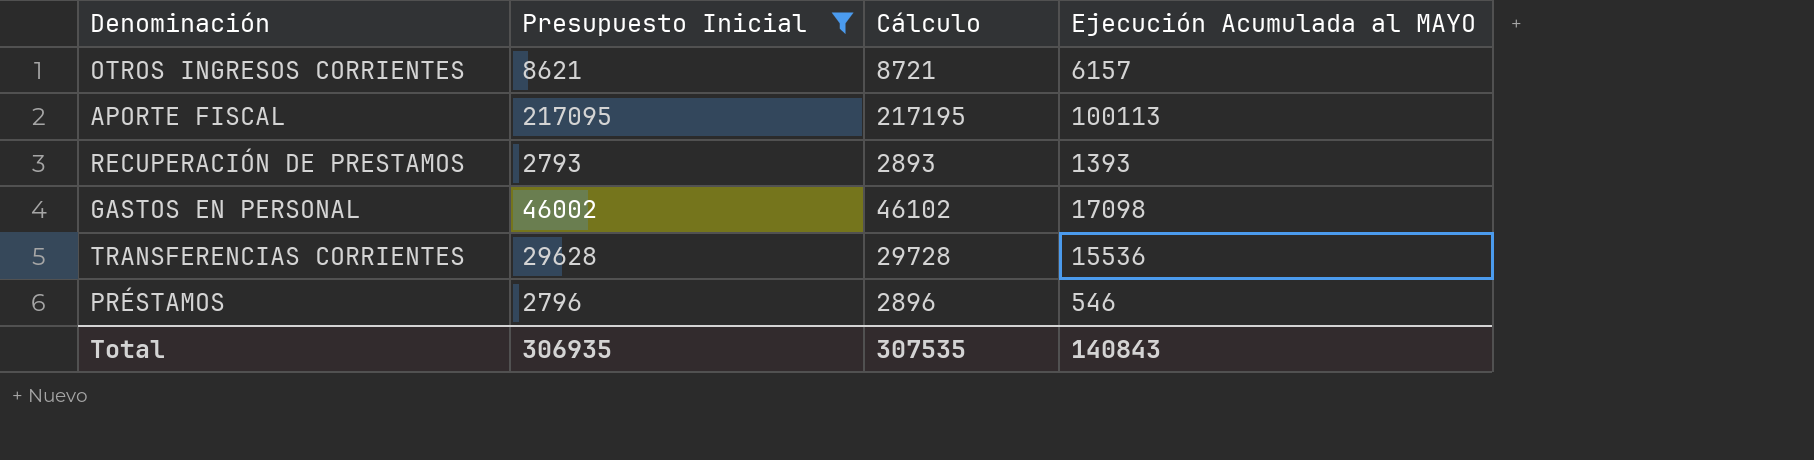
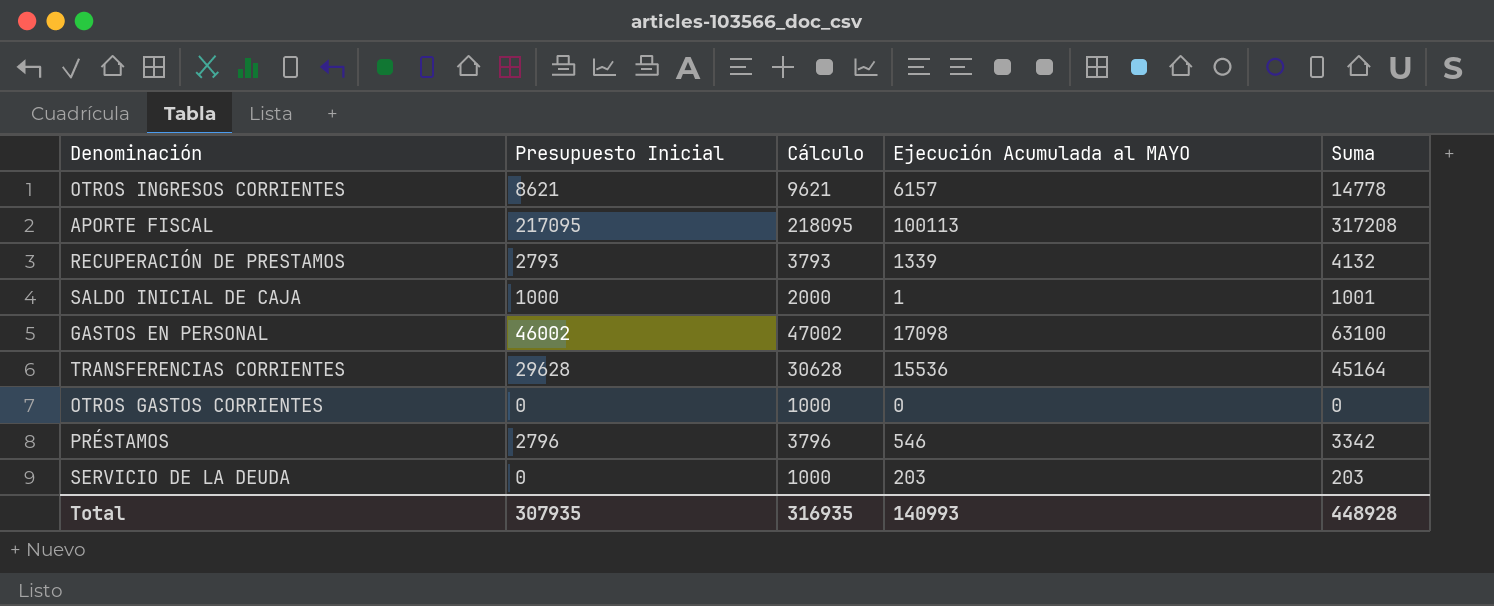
filter: Presupuesto Inicial >= 2793 -> none
column Cálculo | formula: [Presupuesto Inicial] + 100 -> [Presupuesto Inicial] + 1000
column Suma | formula: none -> [Presupuesto Inicial] + [Ejecución Acumulada al MAYO]
RECUPERACIÓN DE PRESTAMOS | Ejecución Acumulada al MAYO: 1393 -> 1339
Total | Presupuesto Inicial: 306935 -> 307935
Total | Cálculo: 307535 -> 316935
Total | Ejecución Acumulada al MAYO: 140843 -> 140993

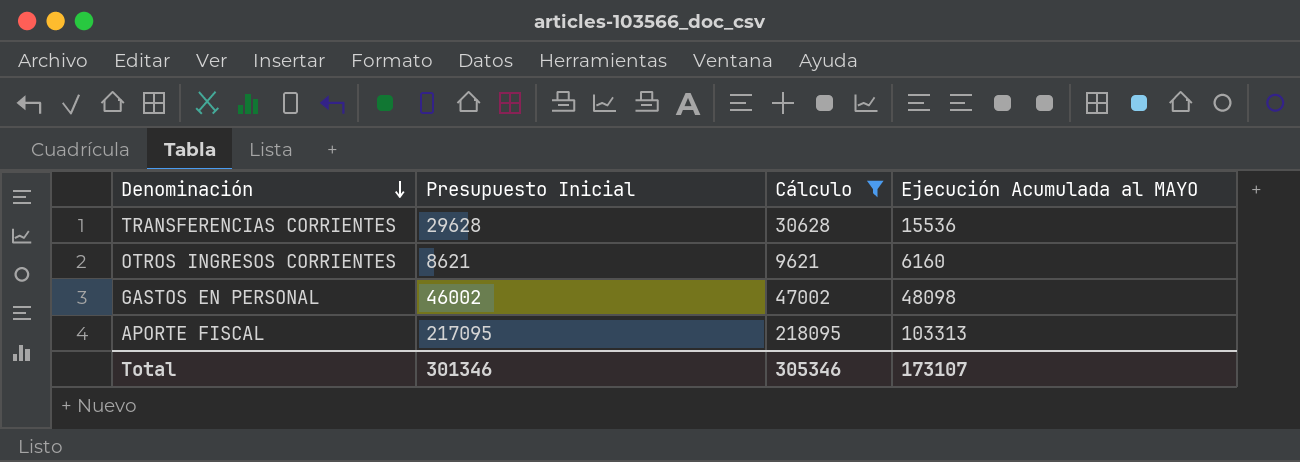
filter: none -> Cálculo >= 9621
row order: none -> Denominación descending
column Suma | formula: [Presupuesto Inicial] + [Ejecución Acumulada al MAYO] -> none
OTROS INGRESOS CORRIENTES | Ejecución Acumulada al MAYO: 6157 -> 6160
GASTOS EN PERSONAL | Ejecución Acumulada al MAYO: 17098 -> 48098
APORTE FISCAL | Ejecución Acumulada al MAYO: 100113 -> 103313
Total | Presupuesto Inicial: 307935 -> 301346
Total | Cálculo: 316935 -> 305346
Total | Ejecución Acumulada al MAYO: 140993 -> 173107

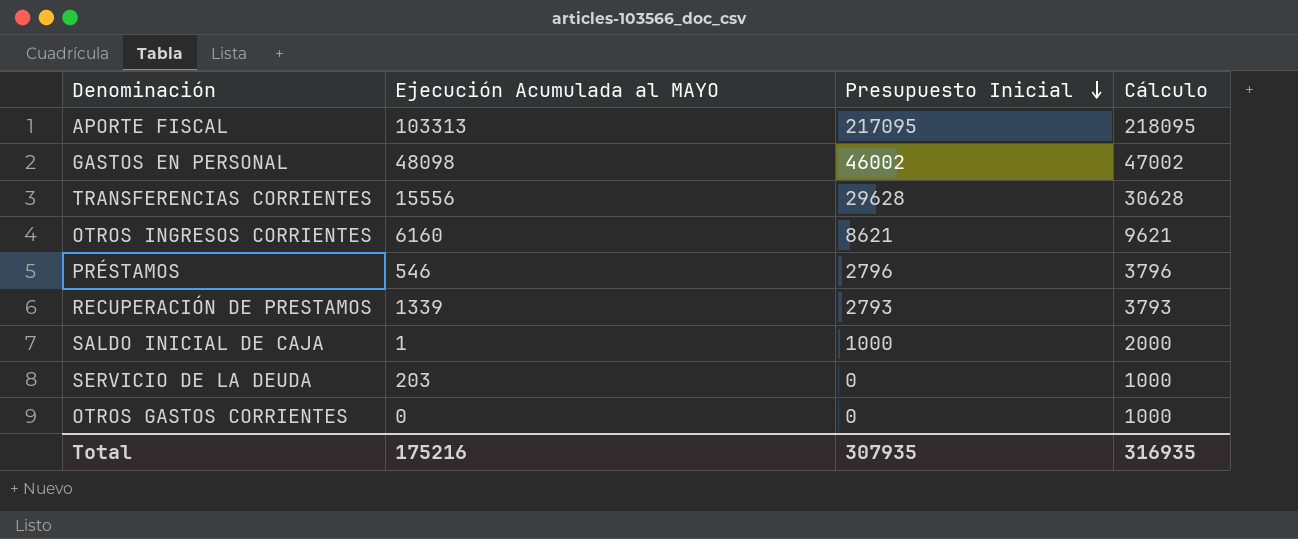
filter: Cálculo >= 9621 -> none
row order: Denominación descending -> Presupuesto Inicial descending
column Ejecución Acumulada al MAYO | position: 4 -> 2
TRANSFERENCIAS CORRIENTES | Ejecución Acumulada al MAYO: 15536 -> 15556
Total | Ejecución Acumulada al MAYO: 173107 -> 175216
Total | Presupuesto Inicial: 301346 -> 307935
Total | Cálculo: 305346 -> 316935

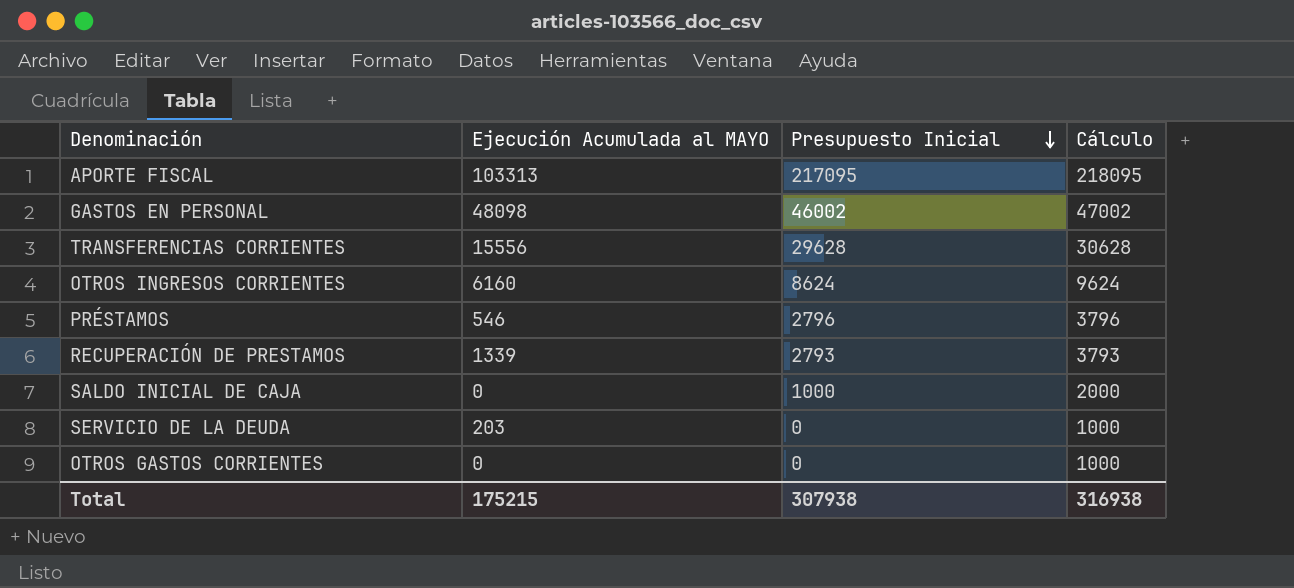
OTROS INGRESOS CORRIENTES | Presupuesto Inicial: 8621 -> 8624
OTROS INGRESOS CORRIENTES | Cálculo: 9621 -> 9624
SALDO INICIAL DE CAJA | Ejecución Acumulada al MAYO: 1 -> 0
Total | Ejecución Acumulada al MAYO: 175216 -> 175215
Total | Presupuesto Inicial: 307935 -> 307938
Total | Cálculo: 316935 -> 316938

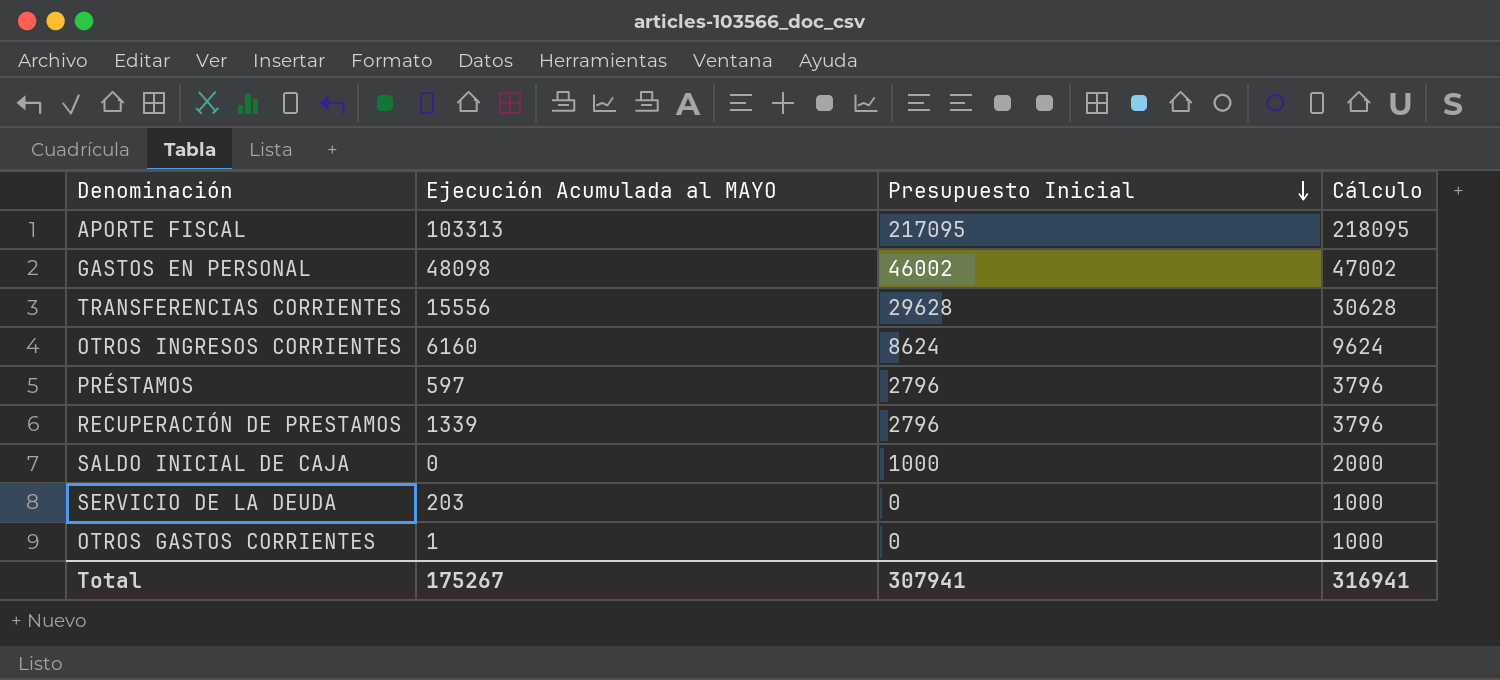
PRÉSTAMOS | Ejecución Acumulada al MAYO: 546 -> 597
RECUPERACIÓN DE PRESTAMOS | Presupuesto Inicial: 2793 -> 2796
RECUPERACIÓN DE PRESTAMOS | Cálculo: 3793 -> 3796
OTROS GASTOS CORRIENTES | Ejecución Acumulada al MAYO: 0 -> 1
Total | Ejecución Acumulada al MAYO: 175215 -> 175267
Total | Presupuesto Inicial: 307938 -> 307941
Total | Cálculo: 316938 -> 316941

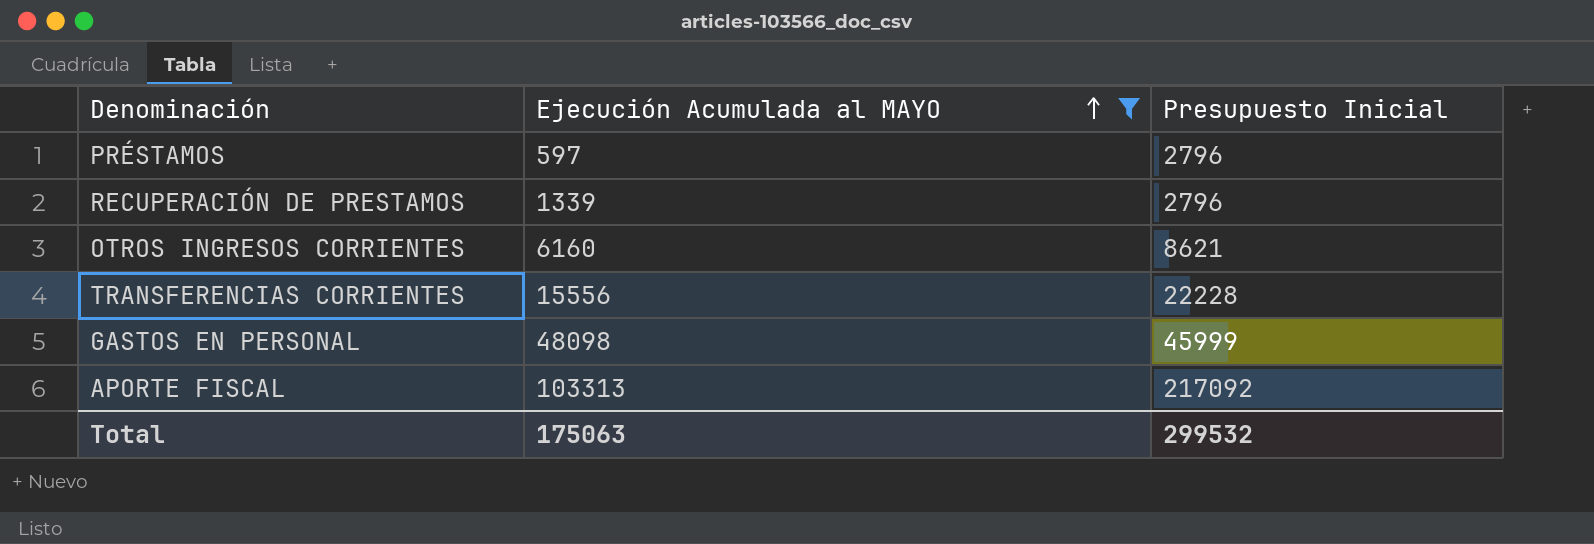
filter: none -> Ejecución Acumulada al MAYO >= 597
row order: Presupuesto Inicial descending -> Ejecución Acumulada al MAYO ascending
column Cálculo | formula: [Presupuesto Inicial] + 1000 -> none
OTROS INGRESOS CORRIENTES | Presupuesto Inicial: 8624 -> 8621
TRANSFERENCIAS CORRIENTES | Presupuesto Inicial: 29628 -> 22228
GASTOS EN PERSONAL | Presupuesto Inicial: 46002 -> 45999
APORTE FISCAL | Presupuesto Inicial: 217095 -> 217092
Total | Ejecución Acumulada al MAYO: 175267 -> 175063
Total | Presupuesto Inicial: 307941 -> 299532

